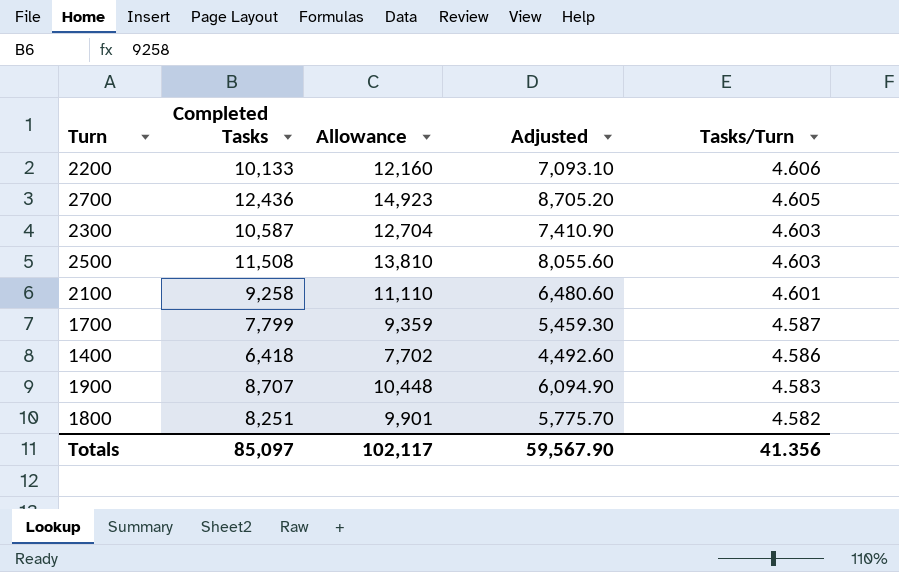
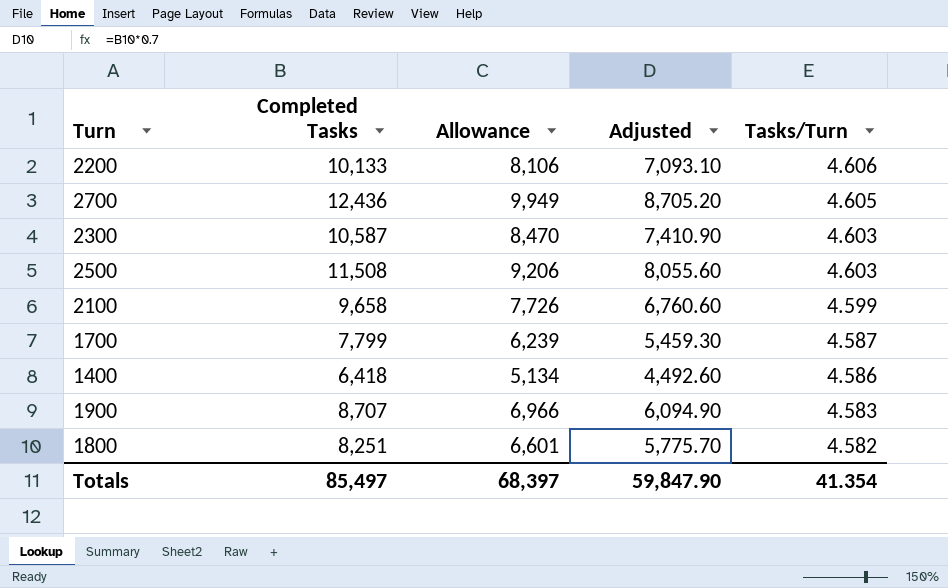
column Allowance | formula: [Completed Tasks] * 1.2 -> [Completed Tasks] * 0.8
2100 | Completed Tasks: 9,258 -> 9,658
2100 | Adjusted: 6,480.60 -> 6,760.60
2100 | Tasks/Turn: 4.601 -> 4.599
Totals | Completed Tasks: 85,097 -> 85,497
Totals | Allowance: 102,117 -> 68,397
Totals | Adjusted: 59,567.90 -> 59,847.90
Totals | Tasks/Turn: 41.356 -> 41.354

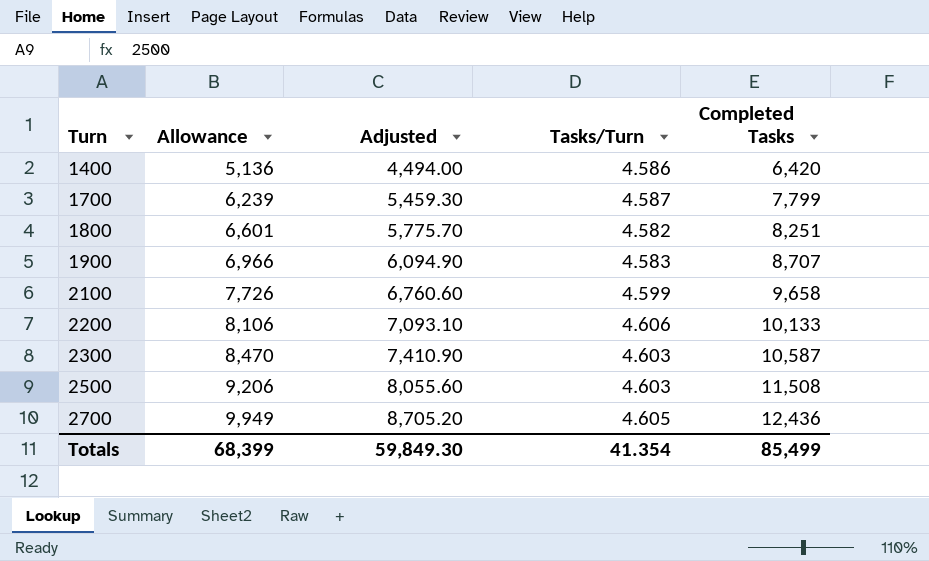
row order: Tasks/Turn descending -> Turn ascending
column Completed Tasks | position: 2 -> 5
1400 | Allowance: 5,134 -> 5,136
1400 | Adjusted: 4,492.60 -> 4,494.00
1400 | Completed Tasks: 6,418 -> 6,420
Totals | Allowance: 68,397 -> 68,399
Totals | Adjusted: 59,847.90 -> 59,849.30
Totals | Completed Tasks: 85,497 -> 85,499

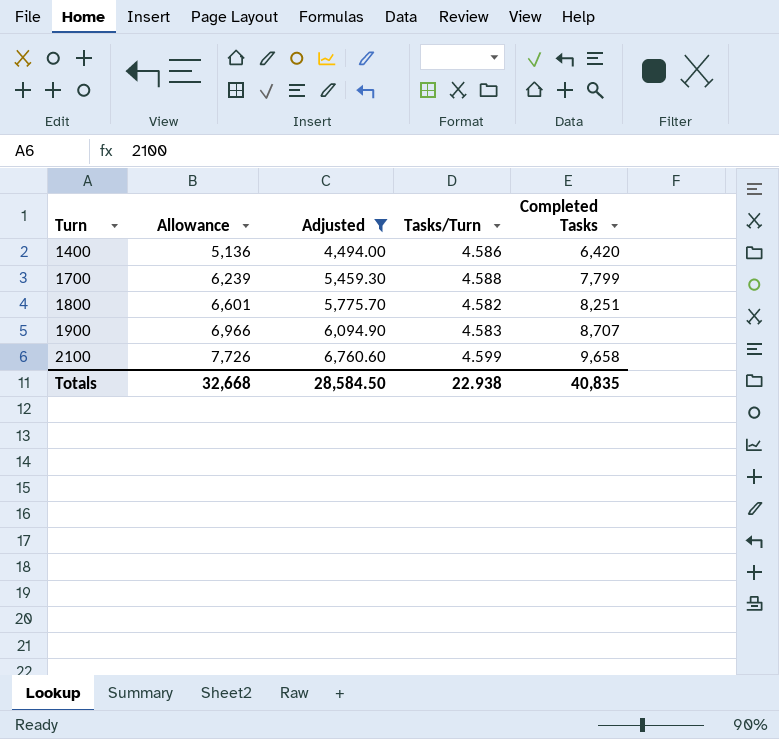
filter: none -> Adjusted <= 6,760.60
1700 | Tasks/Turn: 4.587 -> 4.588
Totals | Allowance: 68,399 -> 32,668
Totals | Adjusted: 59,849.30 -> 28,584.50
Totals | Tasks/Turn: 41.354 -> 22.938
Totals | Completed Tasks: 85,499 -> 40,835

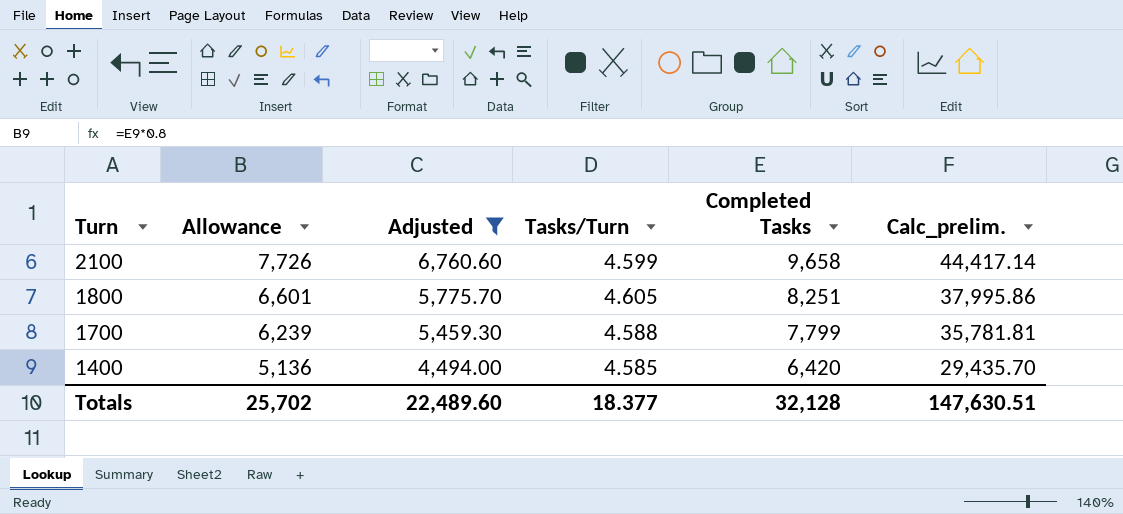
row order: Turn ascending -> Turn descending
column Calc_prelim. | formula: none -> [Tasks/Turn] * [Completed Tasks]
row 1900: 6,966 | 6,094.90 | 4.583 | 8,707 -> none
1800 | Tasks/Turn: 4.582 -> 4.605
1400 | Tasks/Turn: 4.586 -> 4.585
Totals | Allowance: 32,668 -> 25,702
Totals | Adjusted: 28,584.50 -> 22,489.60
Totals | Tasks/Turn: 22.938 -> 18.377
Totals | Completed Tasks: 40,835 -> 32,128

